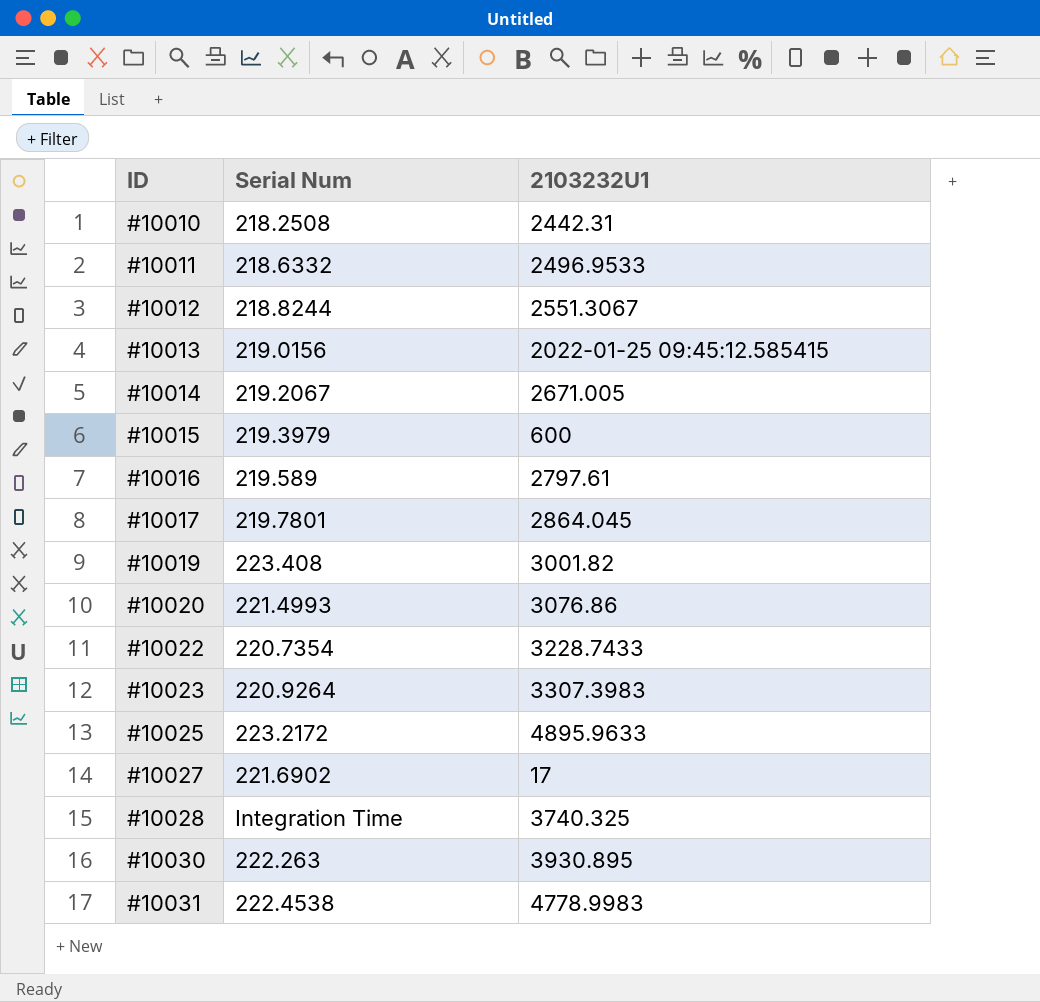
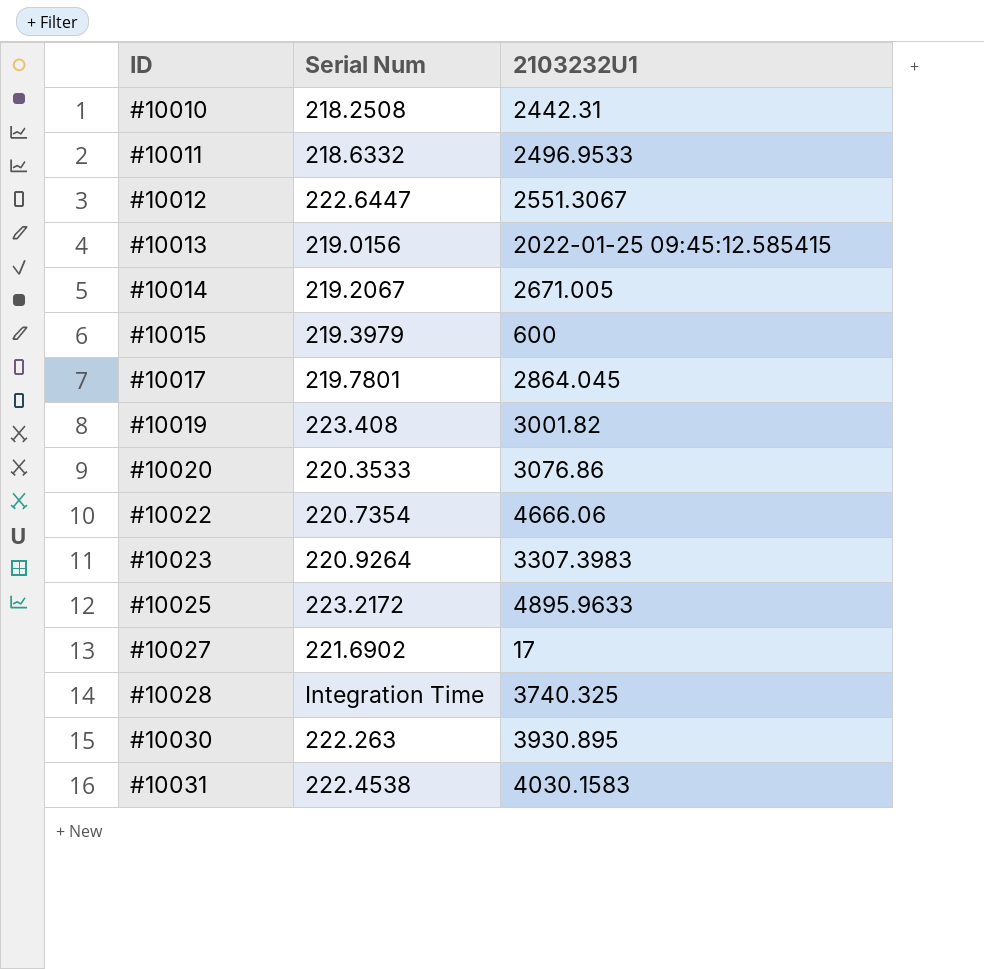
row #10016: 219.589 | 2797.61 -> none
#10012 | Serial Num: 218.8244 -> 222.6447
#10020 | Serial Num: 221.4993 -> 220.3533
#10022 | 2103232U1: 3228.7433 -> 4666.06
#10031 | 2103232U1: 4778.9983 -> 4030.1583

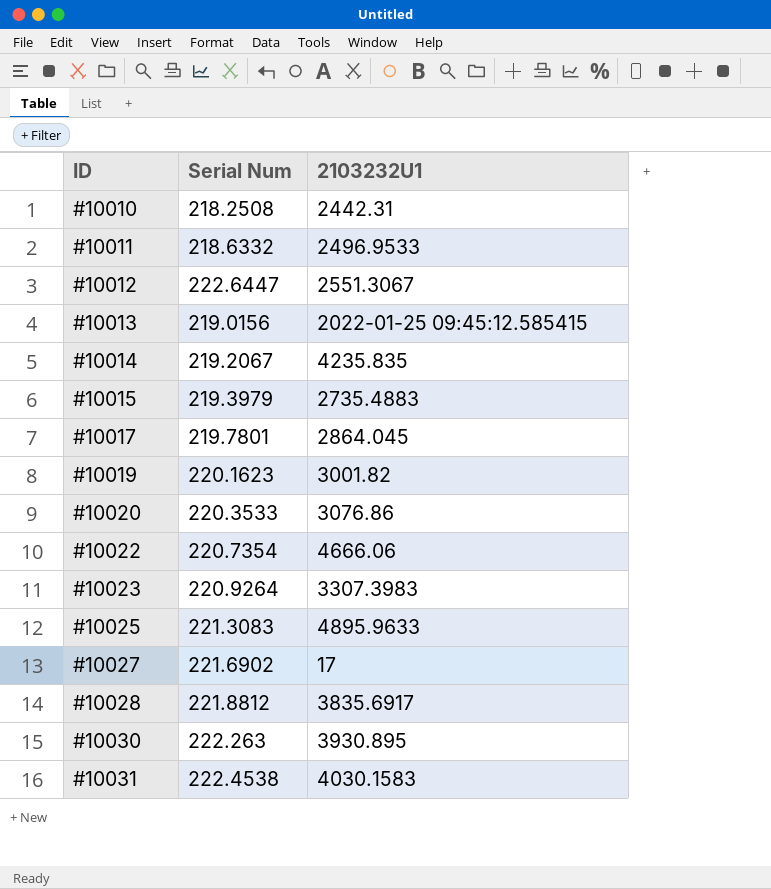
#10014 | 2103232U1: 2671.005 -> 4235.835
#10015 | 2103232U1: 600 -> 2735.4883
#10019 | Serial Num: 223.408 -> 220.1623
#10025 | Serial Num: 223.2172 -> 221.3083
#10028 | Serial Num: Integration Time -> 221.8812
#10028 | 2103232U1: 3740.325 -> 3835.6917

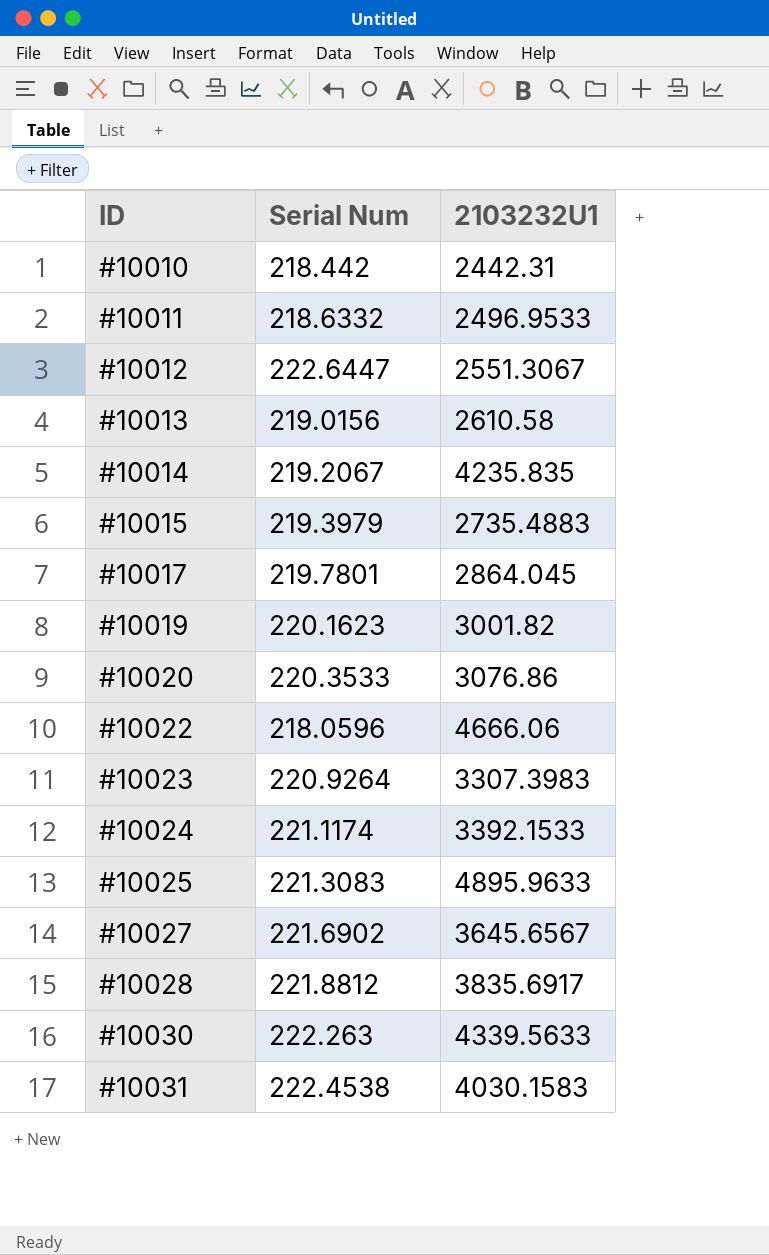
#10010 | Serial Num: 218.2508 -> 218.442
#10013 | 2103232U1: 2022-01-25 09:45:12.585415 -> 2610.58
#10022 | Serial Num: 220.7354 -> 218.0596
row #10024: none -> 221.1174 | 3392.1533
#10027 | 2103232U1: 17 -> 3645.6567
#10030 | 2103232U1: 3930.895 -> 4339.5633

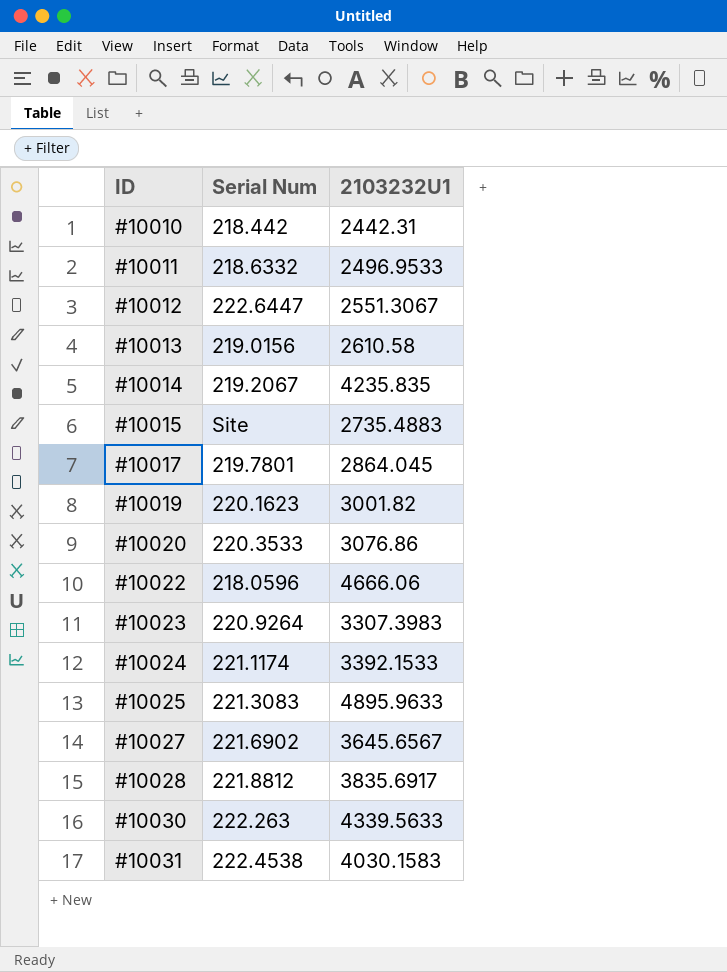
#10015 | Serial Num: 219.3979 -> Site

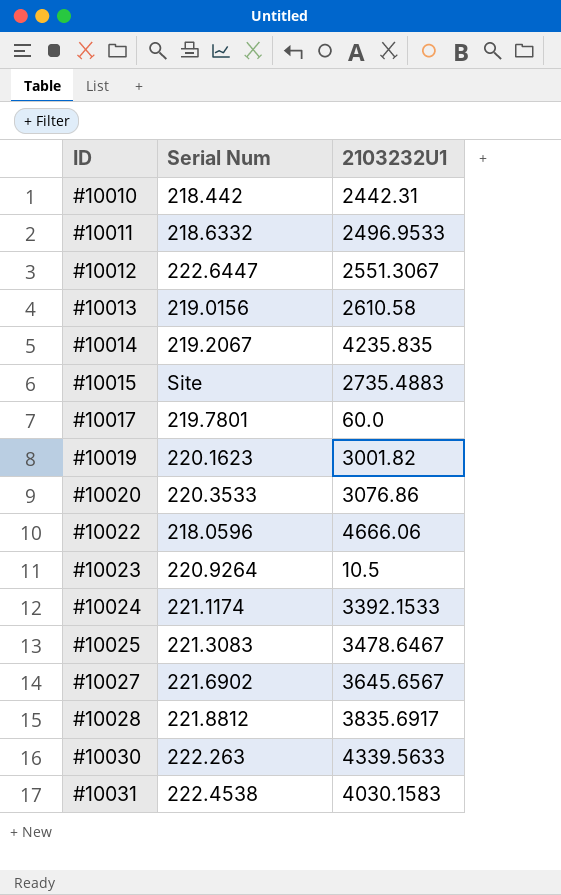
#10017 | 2103232U1: 2864.045 -> 60.0
#10023 | 2103232U1: 3307.3983 -> 10.5
#10025 | 2103232U1: 4895.9633 -> 3478.6467

